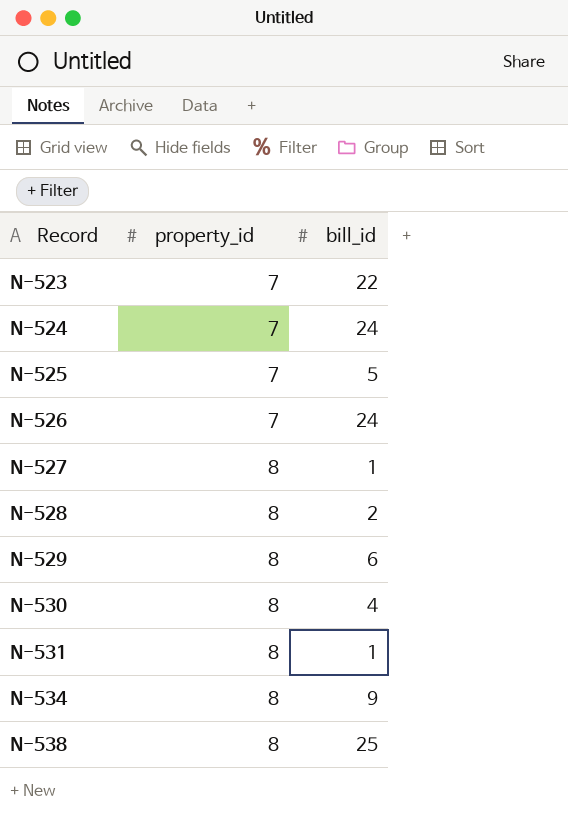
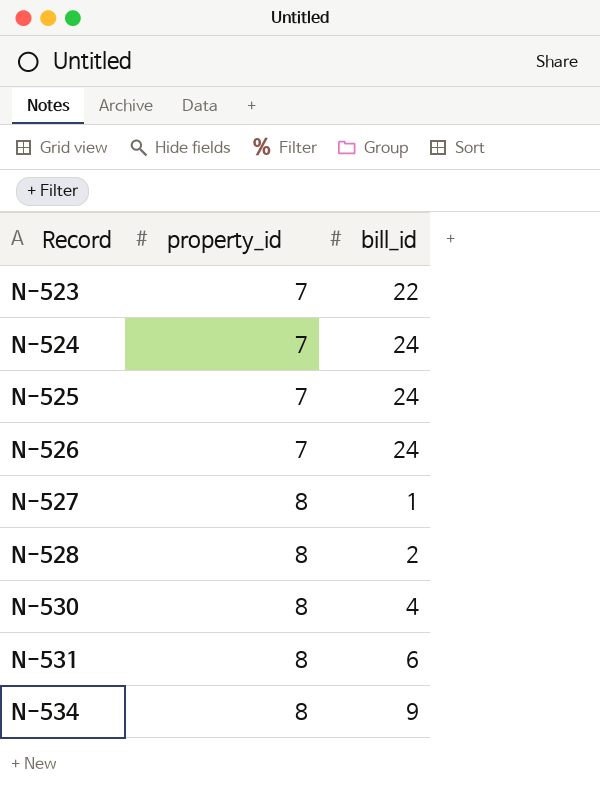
row N-529: 8 | 6 -> none
row N-538: 8 | 25 -> none
N-525 | bill_id: 5 -> 24
N-531 | bill_id: 1 -> 6

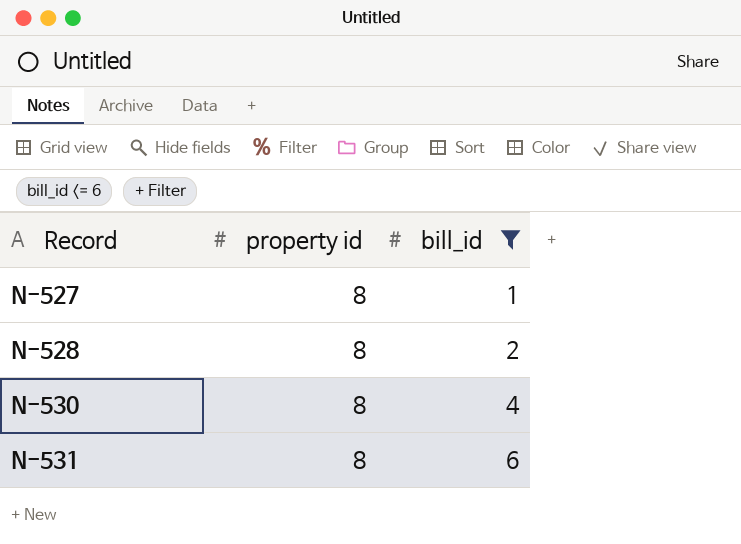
filter: none -> bill_id <= 6
column name: property_id -> property id

